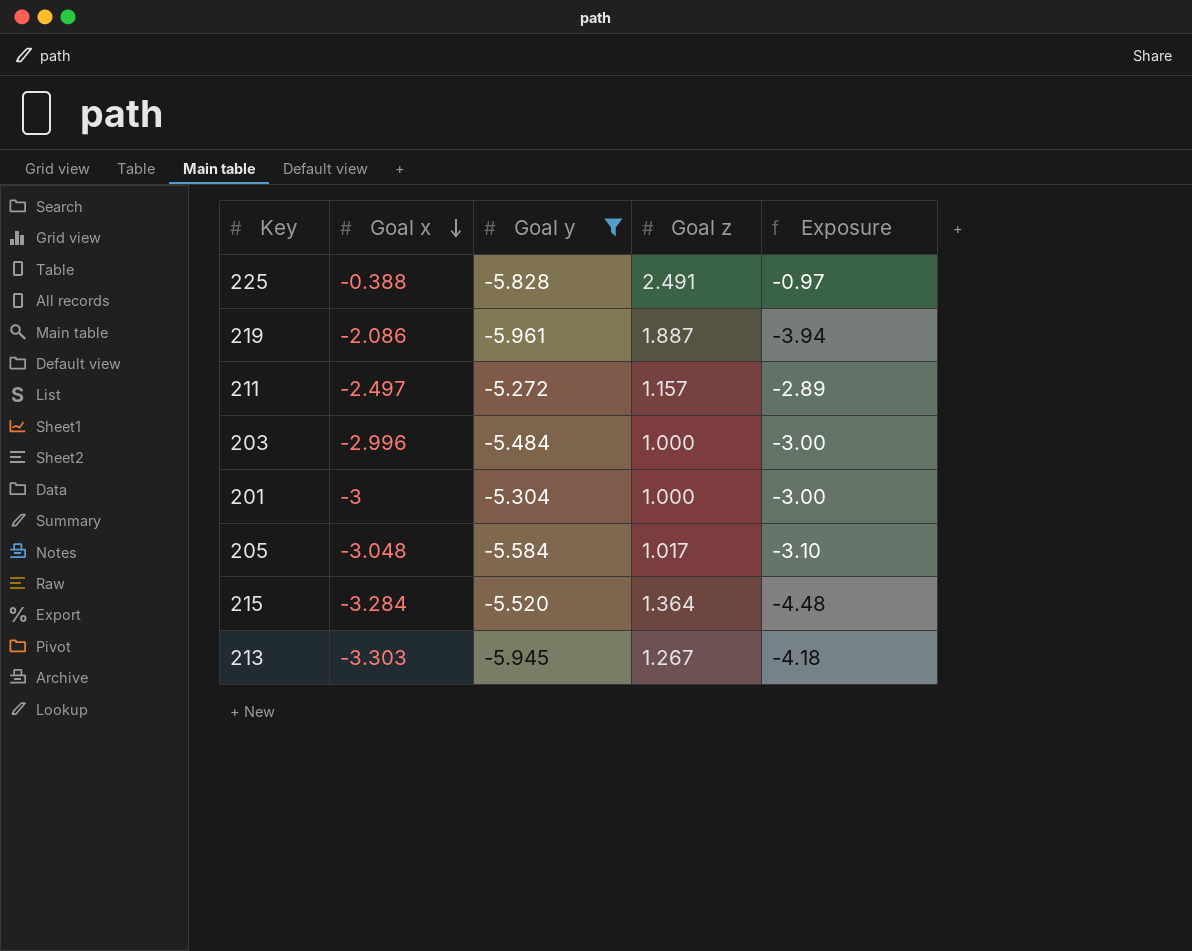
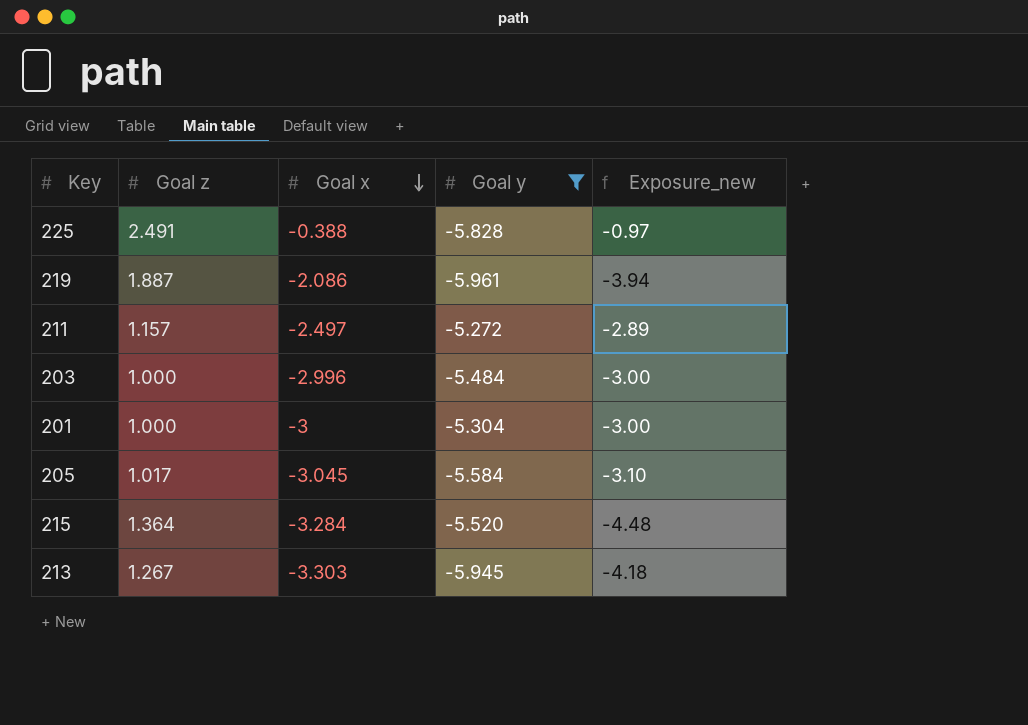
column Goal z | position: 4 -> 2
column name: Exposure -> Exposure_new
205 | Goal x: -3.048 -> -3.045

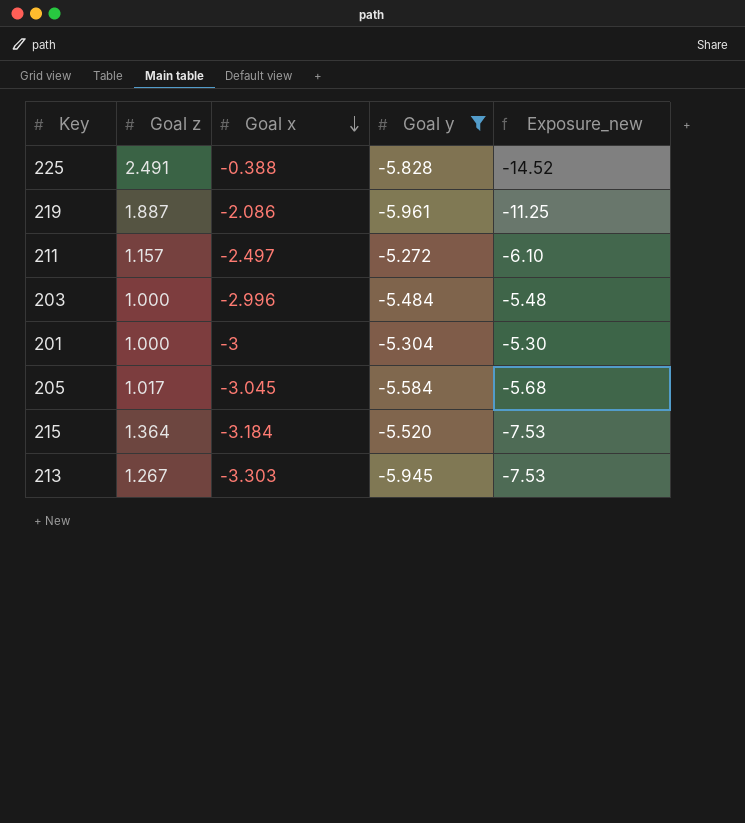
column Exposure_new | formula: [Goal z] * [Goal x] -> [Goal z] * [Goal y]
215 | Goal x: -3.284 -> -3.184

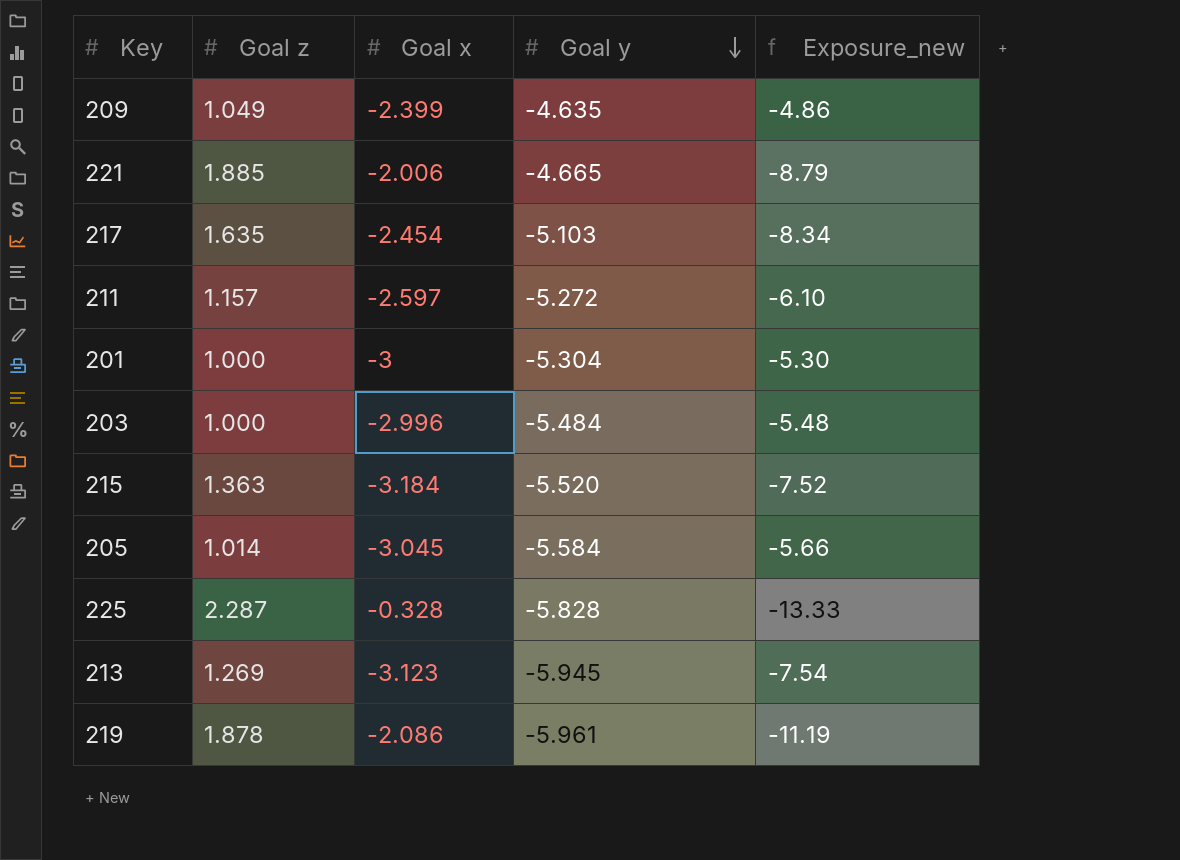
filter: Goal y <= -5.272 -> none
row order: Goal x descending -> Goal y descending
211 | Goal x: -2.497 -> -2.597
215 | Goal z: 1.364 -> 1.363
215 | Exposure_new: -7.53 -> -7.52
205 | Goal z: 1.017 -> 1.014
205 | Exposure_new: -5.68 -> -5.66
225 | Goal z: 2.491 -> 2.287
225 | Goal x: -0.388 -> -0.328
225 | Exposure_new: -14.52 -> -13.33
213 | Goal z: 1.267 -> 1.269
213 | Goal x: -3.303 -> -3.123
213 | Exposure_new: -7.53 -> -7.54
219 | Goal z: 1.887 -> 1.878
219 | Exposure_new: -11.25 -> -11.19

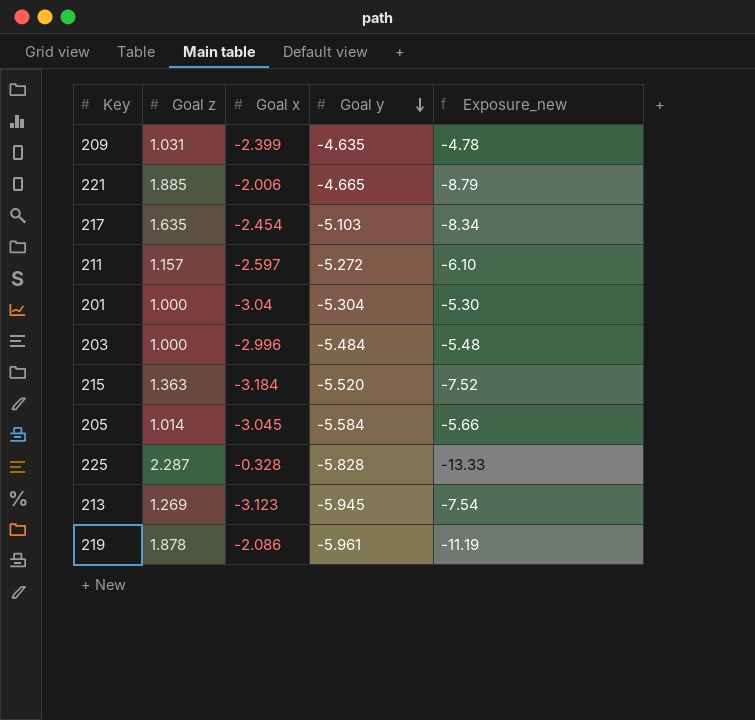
209 | Goal z: 1.049 -> 1.031
209 | Exposure_new: -4.86 -> -4.78
201 | Goal x: -3 -> -3.04

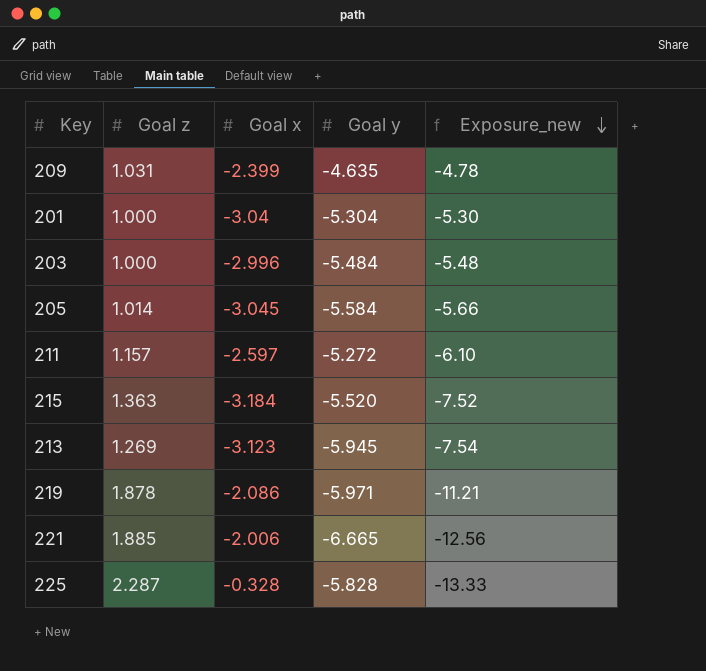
row order: Goal y descending -> Exposure_new descending
row 217: 1.635 | -2.454 | -5.103 | -8.34 -> none
219 | Goal y: -5.961 -> -5.971
219 | Exposure_new: -11.19 -> -11.21
221 | Goal y: -4.665 -> -6.665
221 | Exposure_new: -8.79 -> -12.56

